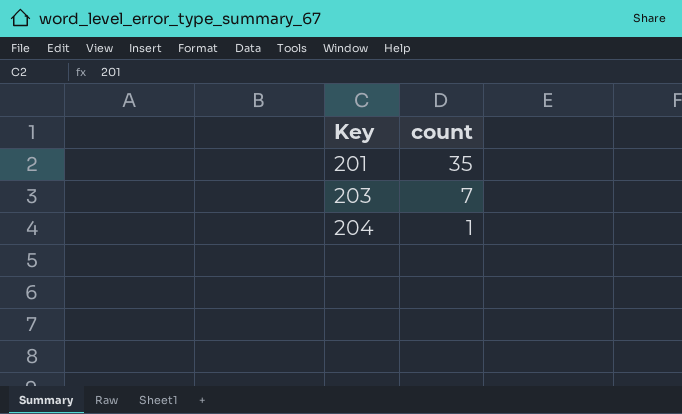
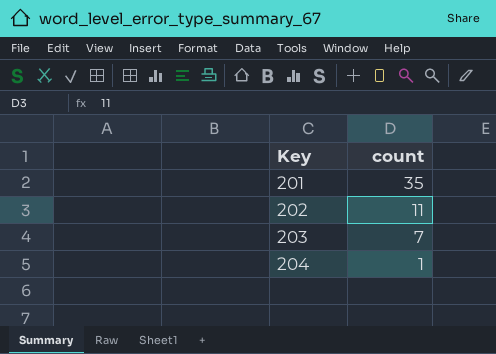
row 202: none -> 11

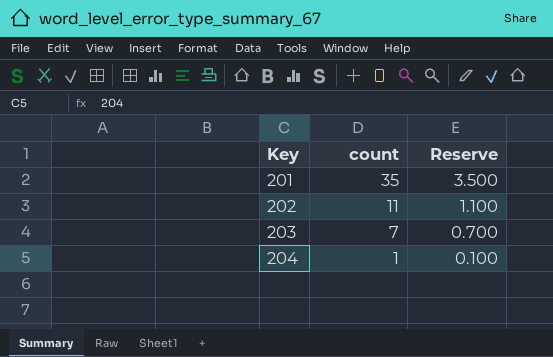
column Reserve | formula: none -> [count] * 0.1

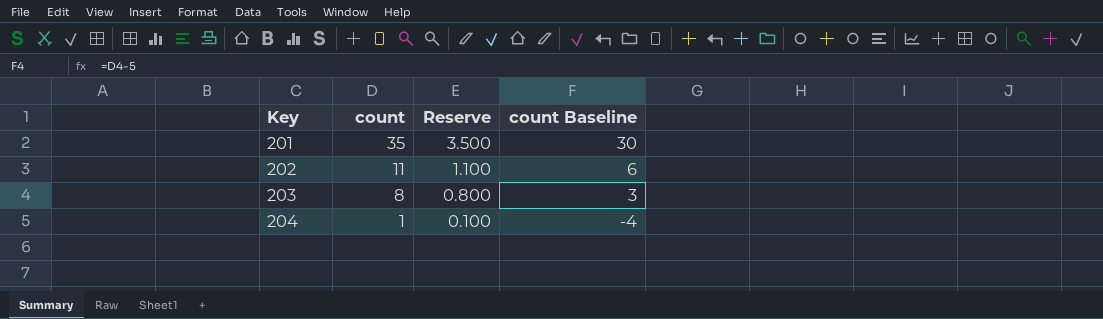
column count Baseline | formula: none -> [count] - 5
203 | count: 7 -> 8
203 | Reserve: 0.700 -> 0.800

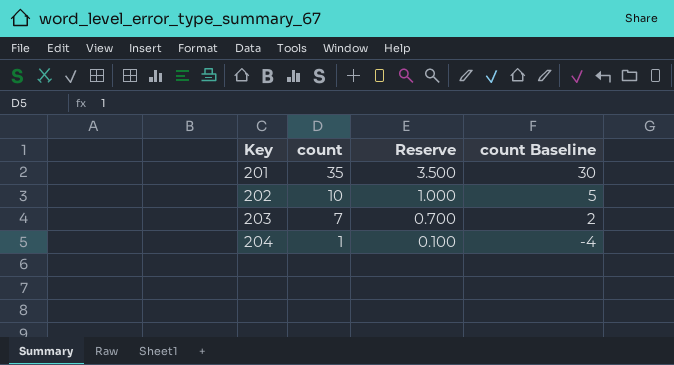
202 | count: 11 -> 10
202 | Reserve: 1.100 -> 1.000
202 | count Baseline: 6 -> 5
203 | count: 8 -> 7
203 | Reserve: 0.800 -> 0.700
203 | count Baseline: 3 -> 2

